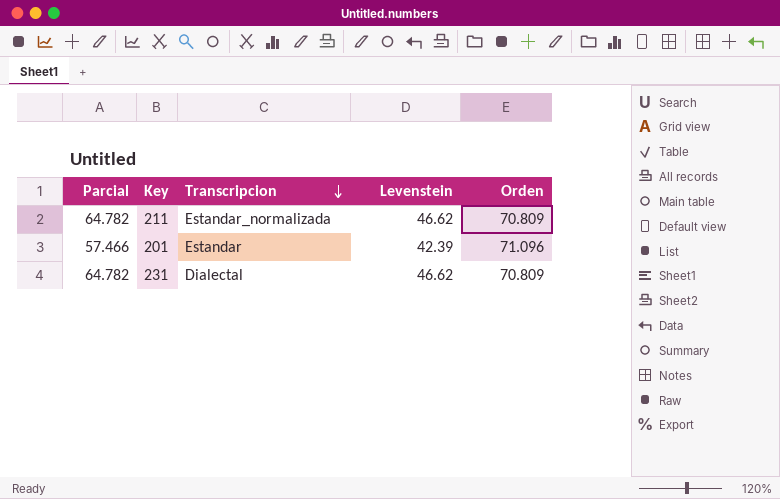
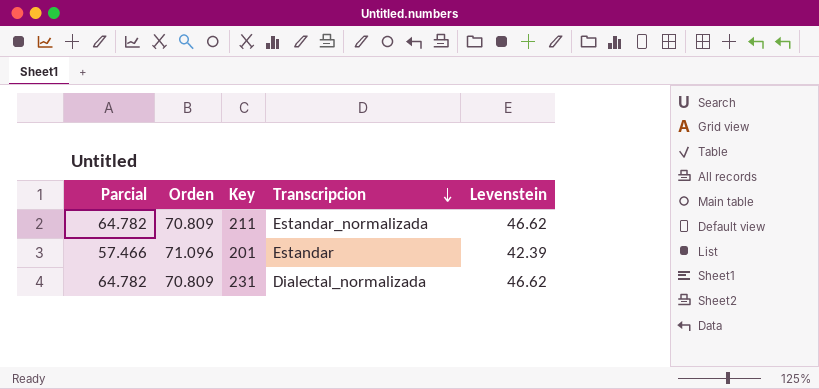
column Orden | position: 5 -> 2
231 | Transcripcion: Dialectal -> Dialectal_normalizada

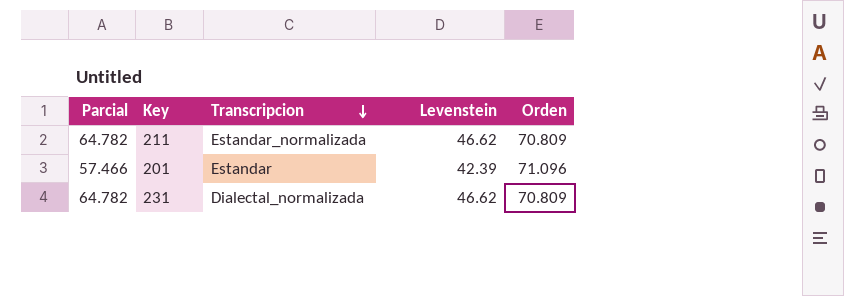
column Orden | position: 2 -> 5

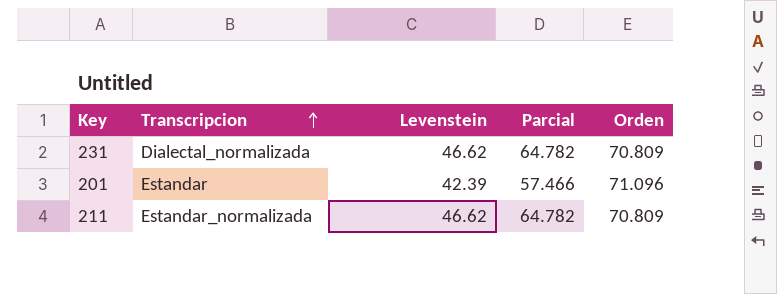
row order: Transcripcion descending -> Transcripcion ascending
column Parcial | position: 1 -> 4

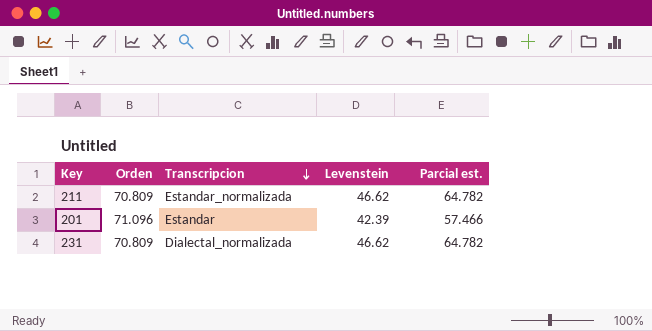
row order: Transcripcion ascending -> Transcripcion descending
column Orden | position: 5 -> 2
column name: Parcial -> Parcial est.

